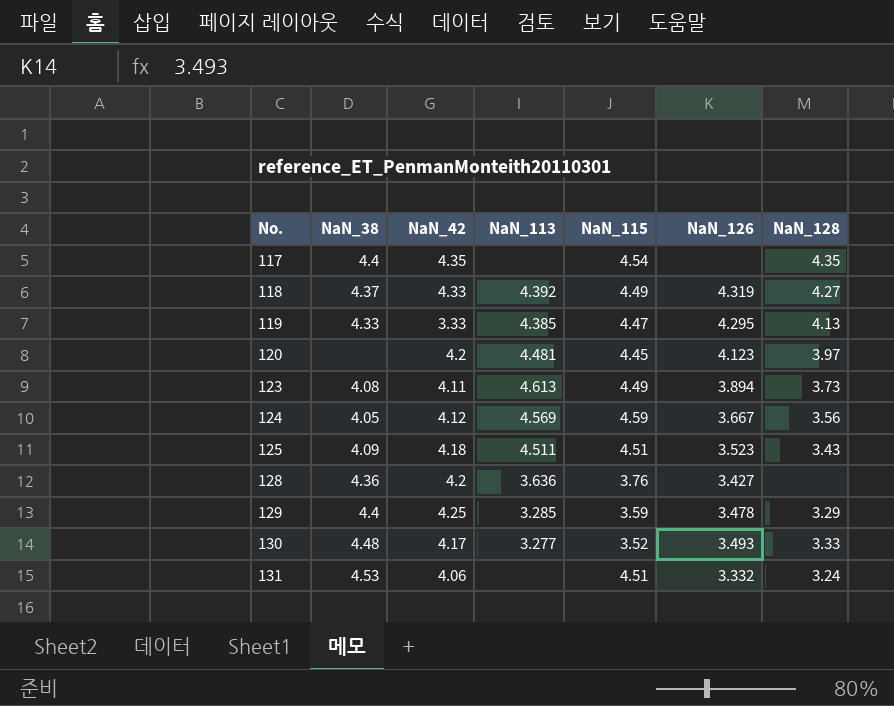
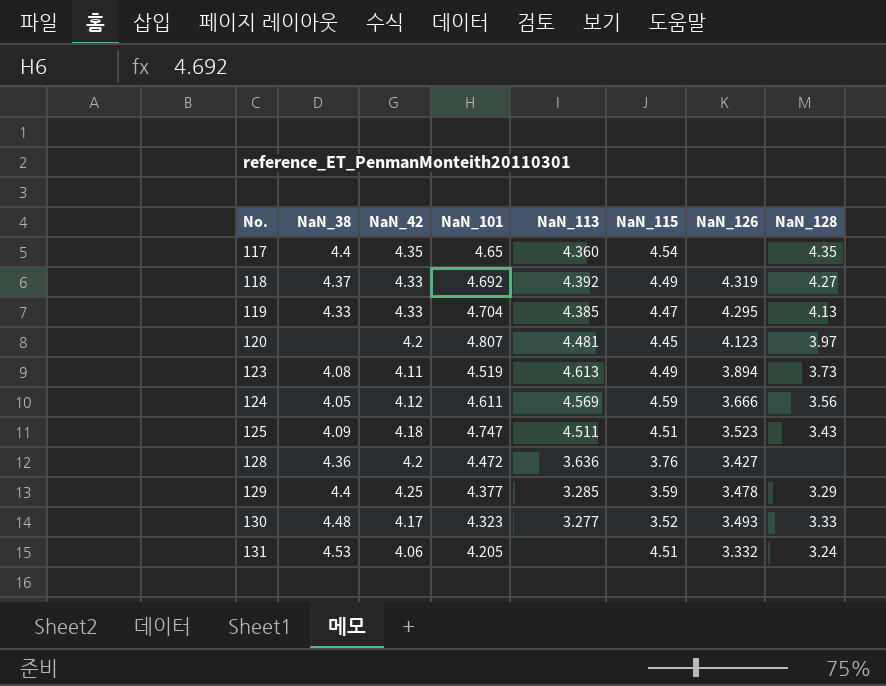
column NaN_101 | position: none -> 4
117 | NaN_113: none -> 4.360
119 | NaN_42: 3.33 -> 4.33
124 | NaN_126: 3.667 -> 3.666

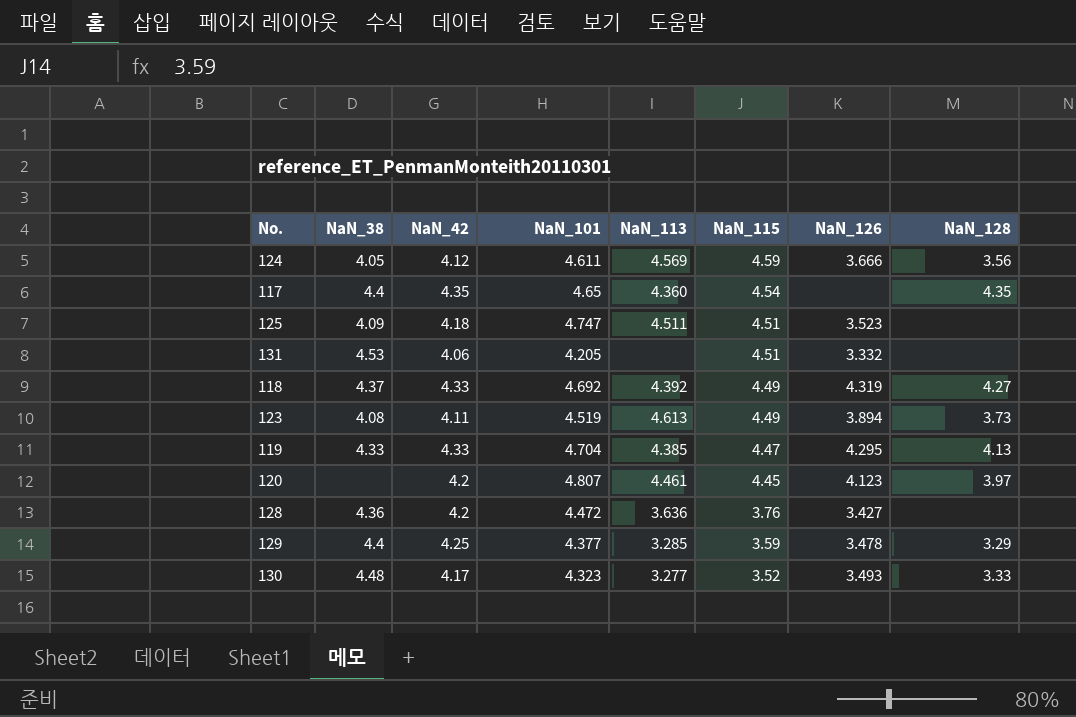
row order: No. ascending -> NaN_115 descending
125 | NaN_128: 3.43 -> none
131 | NaN_128: 3.24 -> none
120 | NaN_113: 4.481 -> 4.461

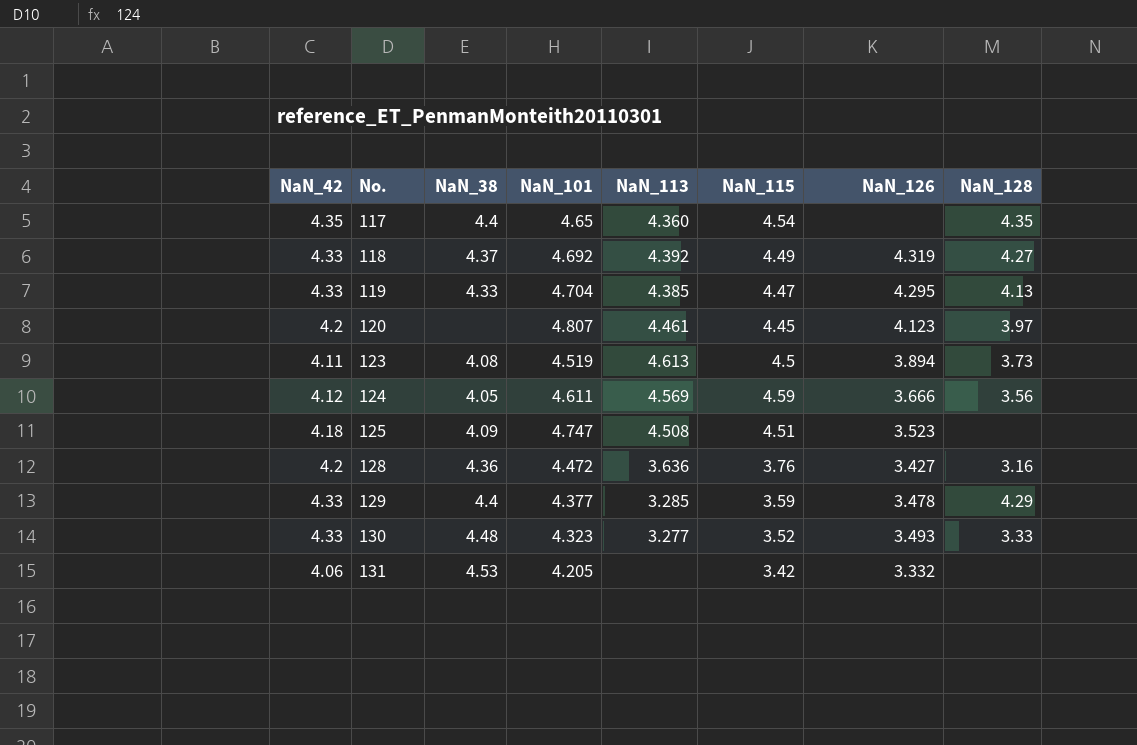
row order: NaN_115 descending -> No. ascending
column NaN_42 | position: 3 -> 1
123 | NaN_115: 4.49 -> 4.5
125 | NaN_113: 4.511 -> 4.508
128 | NaN_128: none -> 3.16
129 | NaN_42: 4.25 -> 4.33
129 | NaN_128: 3.29 -> 4.29
130 | NaN_42: 4.17 -> 4.33
131 | NaN_115: 4.51 -> 3.42

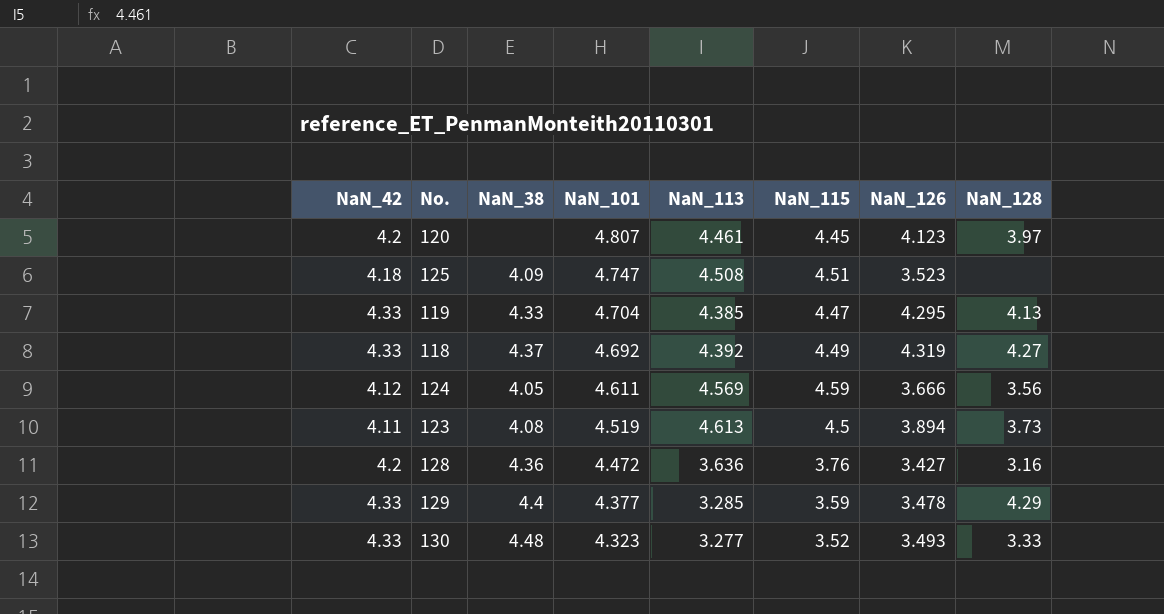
row order: No. ascending -> NaN_101 descending
row 117: 4.35 | 4.4 | 4.65 | 4.360 | 4.54 | none | 4.35 -> none
row 131: 4.06 | 4.53 | 4.205 | none | 3.42 | 3.332 | none -> none

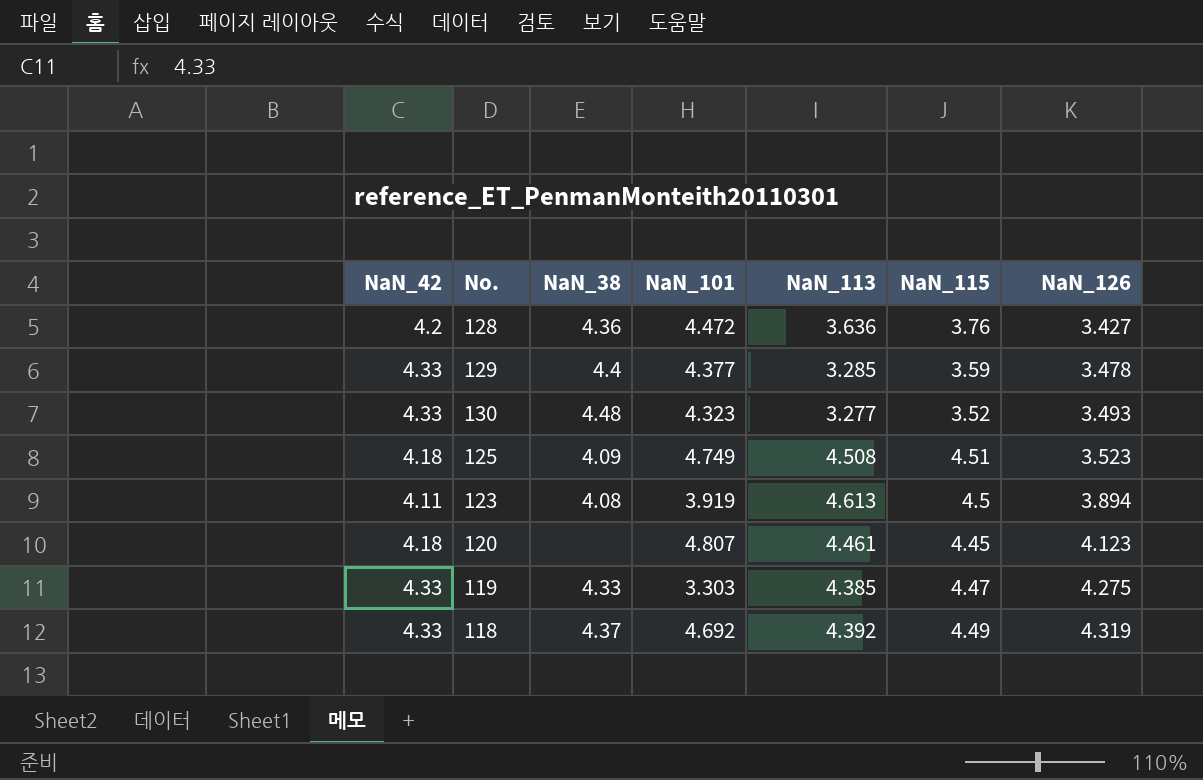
row order: NaN_101 descending -> NaN_126 ascending
column NaN_128 | position: 8 -> none
row 124: 4.12 | 4.05 | 4.611 | 4.569 | 4.59 | 3.666 | 3.56 -> none
125 | NaN_101: 4.747 -> 4.749
123 | NaN_101: 4.519 -> 3.919
120 | NaN_42: 4.2 -> 4.18
119 | NaN_101: 4.704 -> 3.303
119 | NaN_126: 4.295 -> 4.275

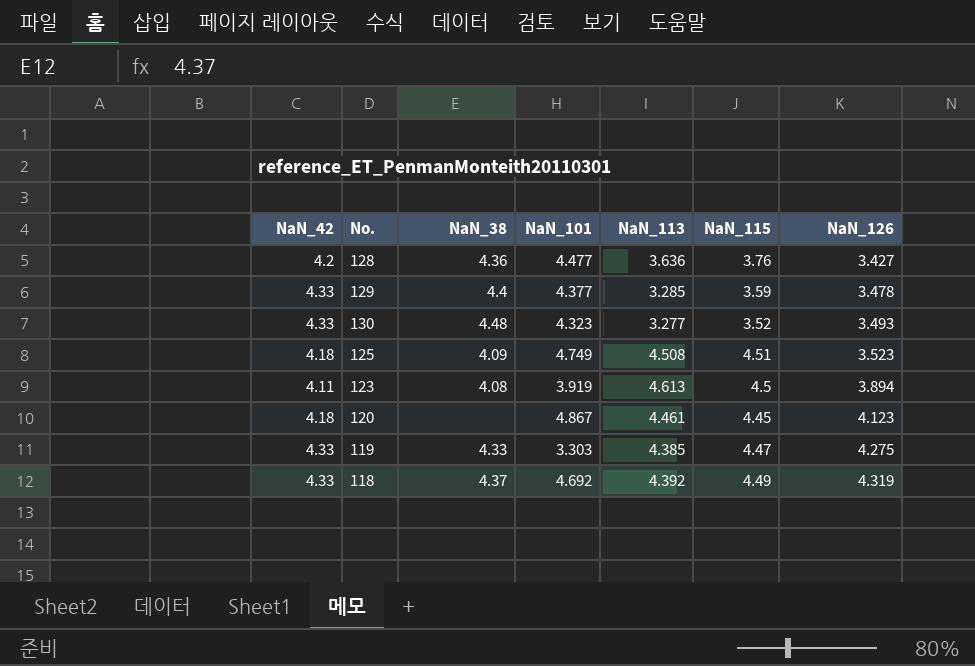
128 | NaN_101: 4.472 -> 4.477
120 | NaN_101: 4.807 -> 4.867

